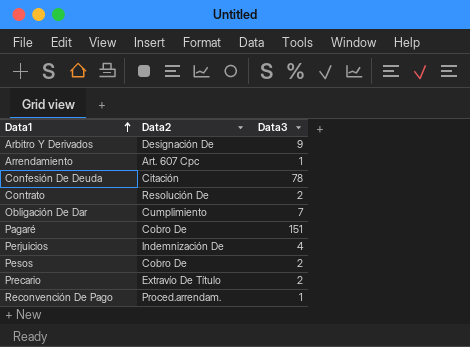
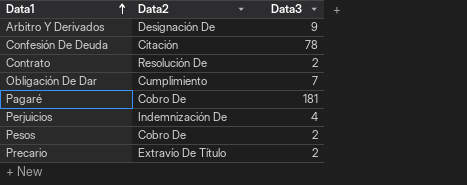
row Arrendamiento: Art. 607 Cpc | 1 -> none
row Reconvención De Pago: Proced.arrendam. | 1 -> none
Pagaré | Data3: 151 -> 181

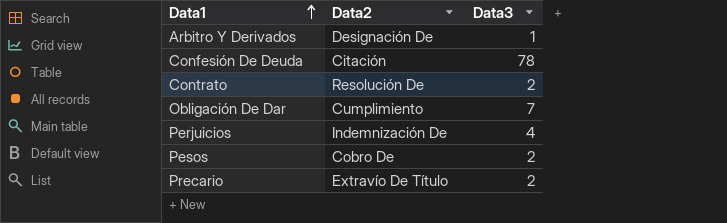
row Pagaré: Cobro De | 181 -> none
Arbitro Y Derivados | Data3: 9 -> 1

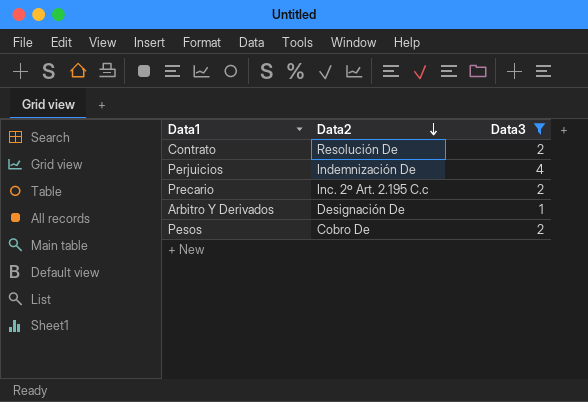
filter: none -> Data3 <= 4
row order: Data1 ascending -> Data2 descending
Precario | Data2: Extravío De Título -> Inc. 2º Art. 2.195 C.c

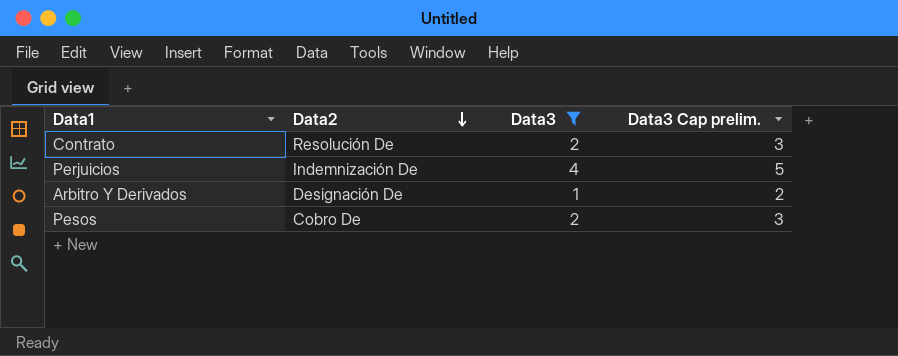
column Data3 Cap prelim. | formula: none -> [Data3] + 1
row Precario: Inc. 2º Art. 2.195 C.c | 2 -> none

